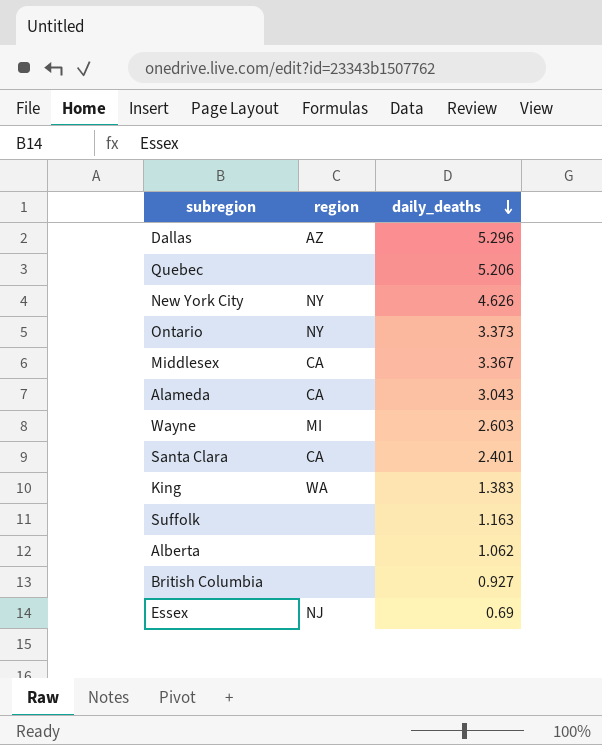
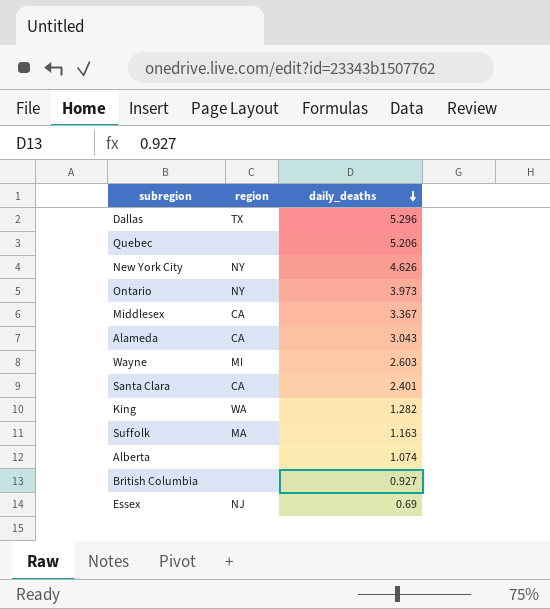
Dallas | region: AZ -> TX
Ontario | daily_deaths: 3.373 -> 3.973
King | daily_deaths: 1.383 -> 1.282
Suffolk | region: none -> MA
Alberta | daily_deaths: 1.062 -> 1.074

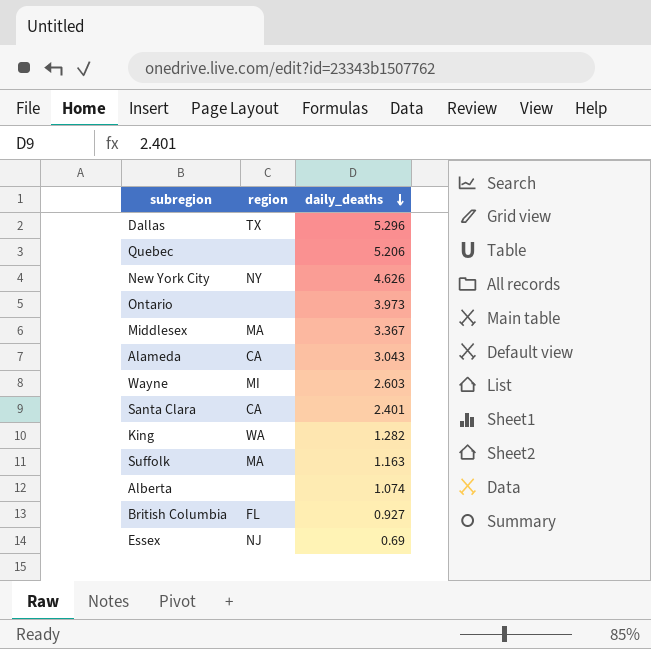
Ontario | region: NY -> none
Middlesex | region: CA -> MA
British Columbia | region: none -> FL

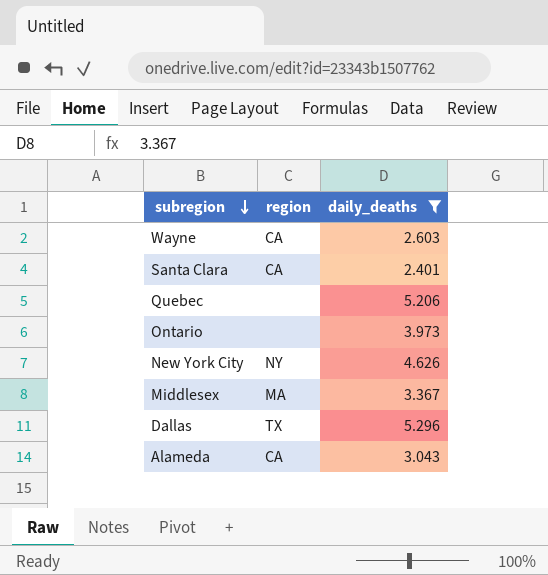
filter: none -> daily_deaths >= 2.401
row order: daily_deaths descending -> subregion descending
Wayne | region: MI -> CA

